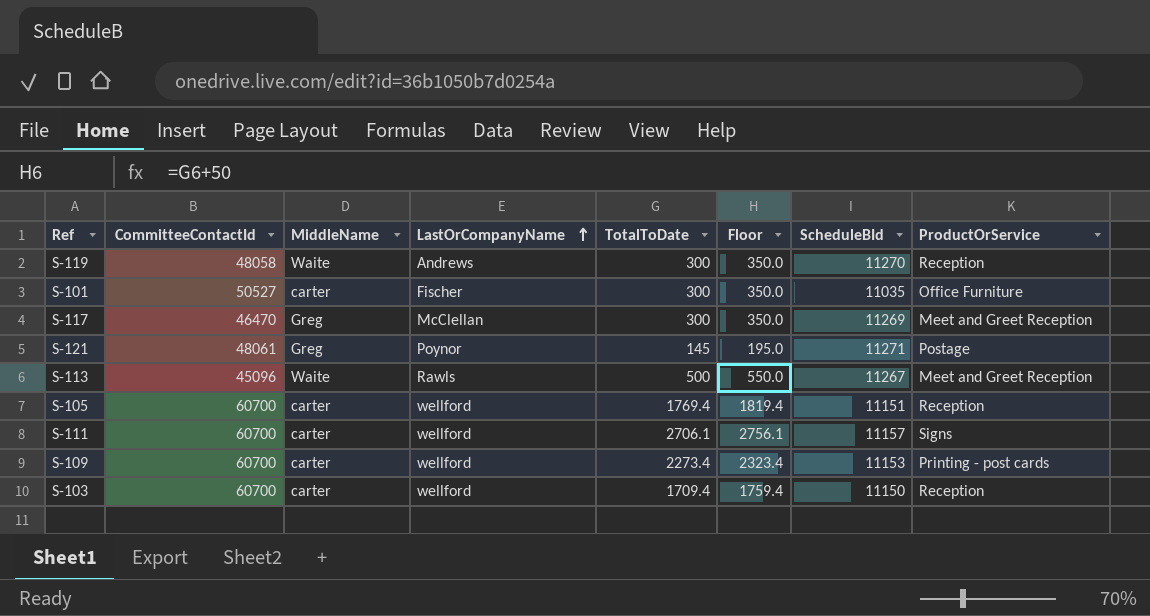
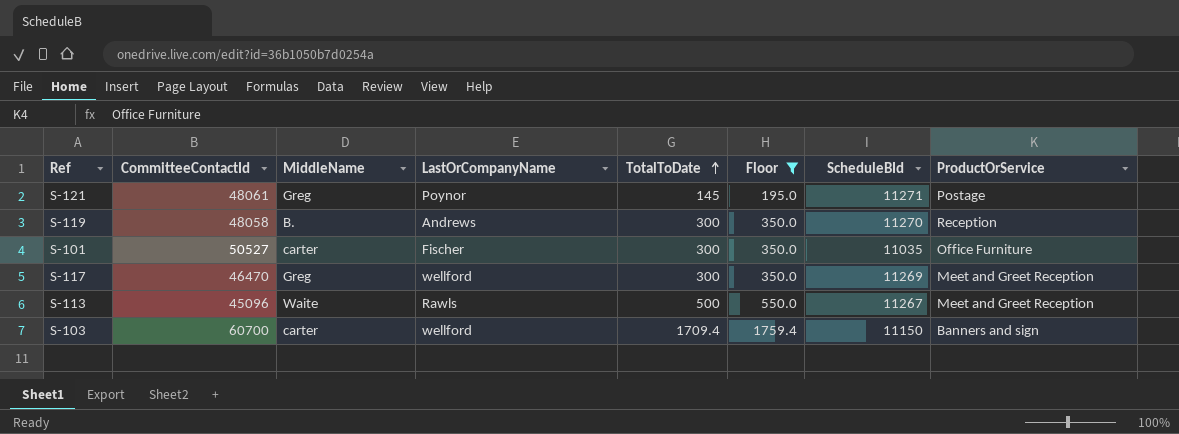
filter: none -> Floor <= 1759.4
row order: LastOrCompanyName ascending -> TotalToDate ascending
S-119 | MiddleName: Waite -> B.
S-117 | LastOrCompanyName: McClellan -> wellford
S-103 | ProductOrService: Reception -> Banners and sign

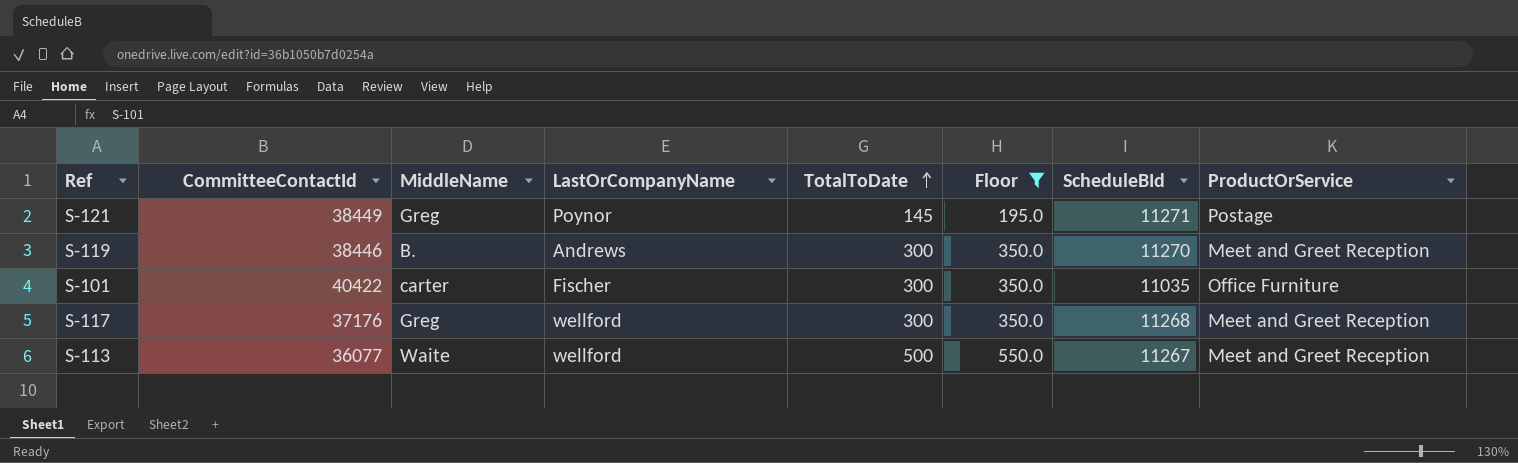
row S-103: 60700 | carter | wellford | 1709.4 | 1759.4 | 11150 | Banners and sign -> none
S-121 | CommitteeContactId: 48061 -> 38449
S-119 | CommitteeContactId: 48058 -> 38446
S-119 | ProductOrService: Reception -> Meet and Greet Reception
S-101 | CommitteeContactId: 50527 -> 40422
S-117 | CommitteeContactId: 46470 -> 37176
S-117 | ScheduleBId: 11269 -> 11268
S-113 | CommitteeContactId: 45096 -> 36077
S-113 | LastOrCompanyName: Rawls -> wellford

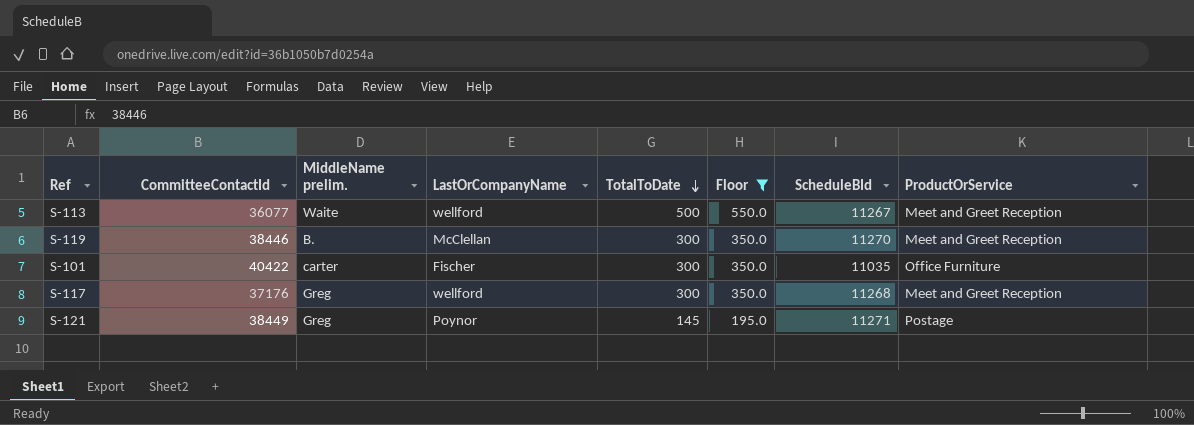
row order: TotalToDate ascending -> TotalToDate descending
column name: MiddleName -> MiddleName prelim.
S-119 | LastOrCompanyName: Andrews -> McClellan

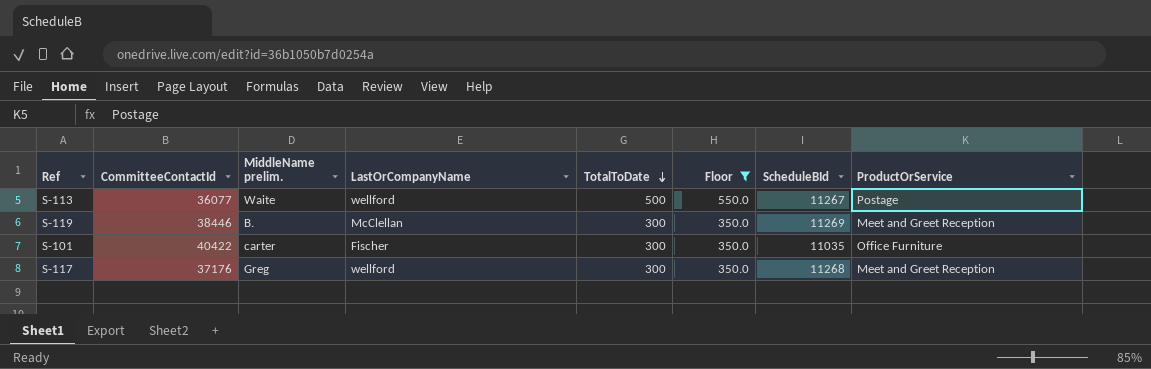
row S-121: 38449 | Greg | Poynor | 145 | 195.0 | 11271 | Postage -> none
S-113 | ProductOrService: Meet and Greet Reception -> Postage
S-119 | ScheduleBId: 11270 -> 11269

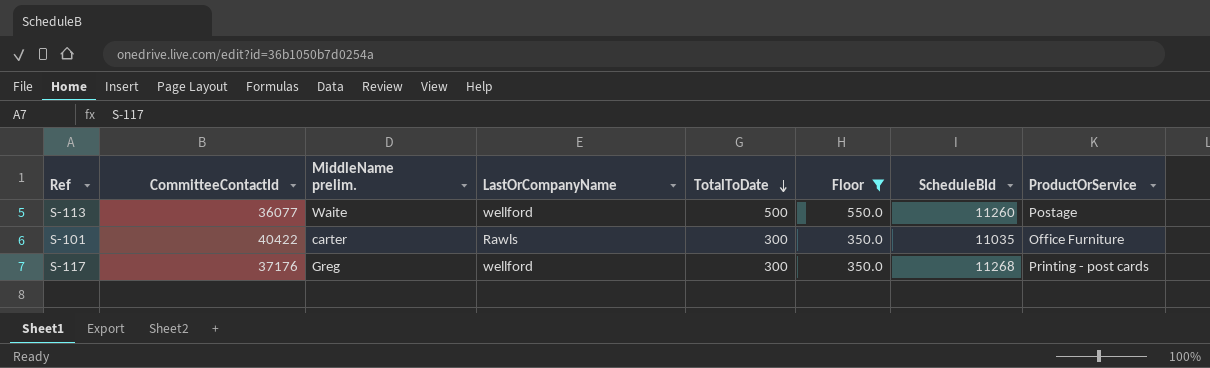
row S-119: 38446 | B. | McClellan | 300 | 350.0 | 11269 | Meet and Greet Reception -> none
S-113 | ScheduleBId: 11267 -> 11260
S-101 | LastOrCompanyName: Fischer -> Rawls
S-117 | ProductOrService: Meet and Greet Reception -> Printing - post cards

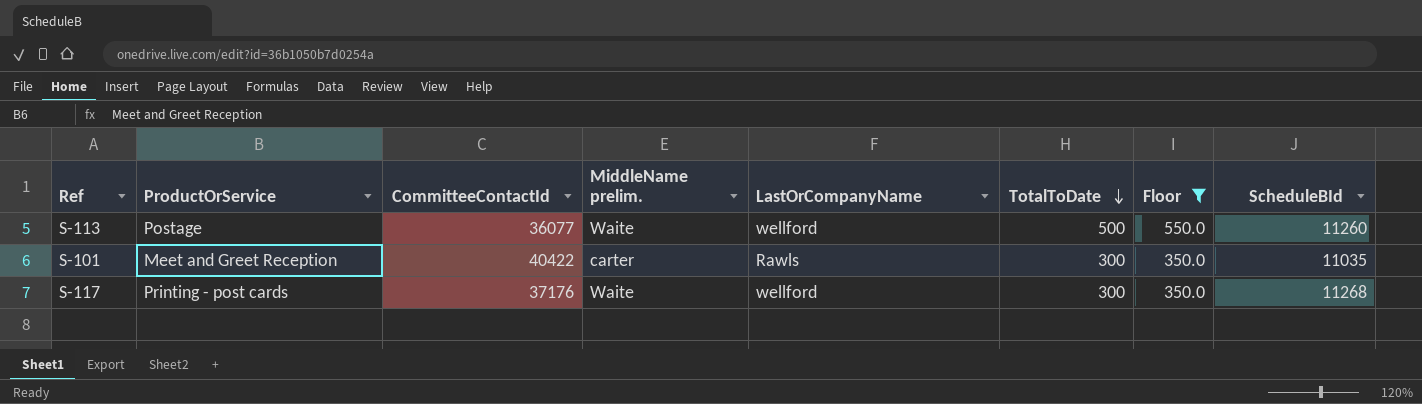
column ProductOrService | position: 8 -> 2
S-101 | ProductOrService: Office Furniture -> Meet and Greet Reception
S-117 | MiddleName prelim.: Greg -> Waite

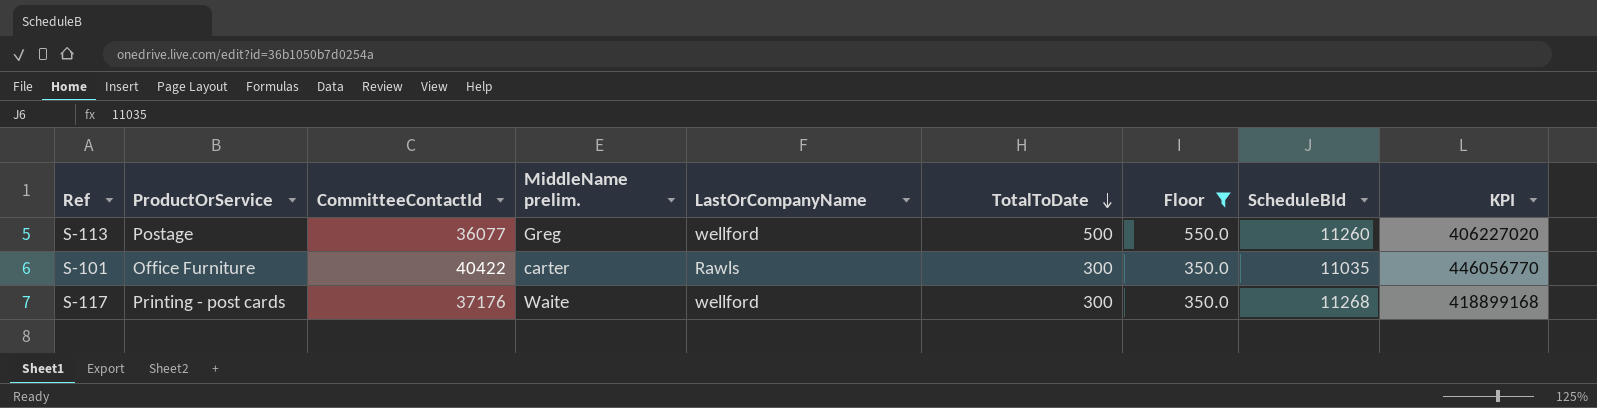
column KPI | formula: none -> [CommitteeContactId] * [ScheduleBId]
S-113 | MiddleName prelim.: Waite -> Greg
S-101 | ProductOrService: Meet and Greet Reception -> Office Furniture

